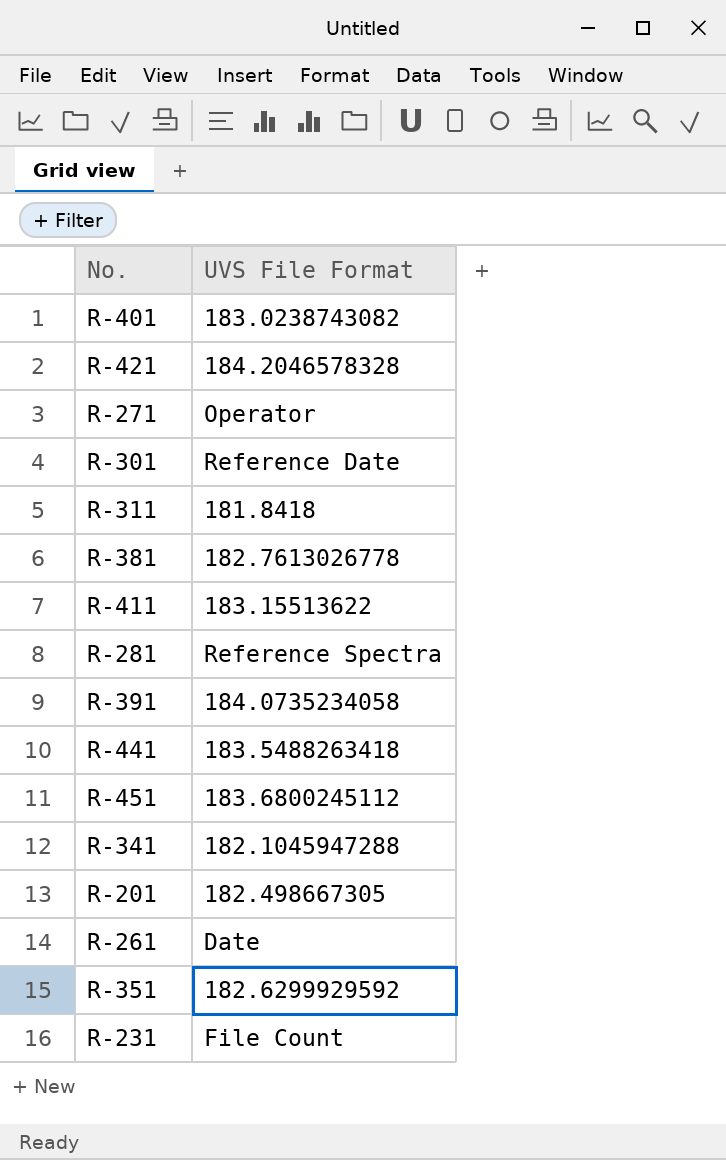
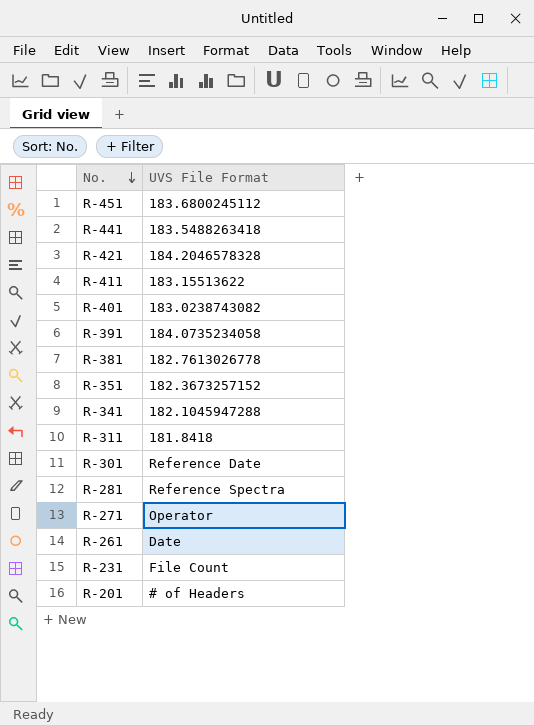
row order: none -> No. descending
R-351 | UVS File Format: 182.6299929592 -> 182.3673257152
R-201 | UVS File Format: 182.498667305 -> # of Headers

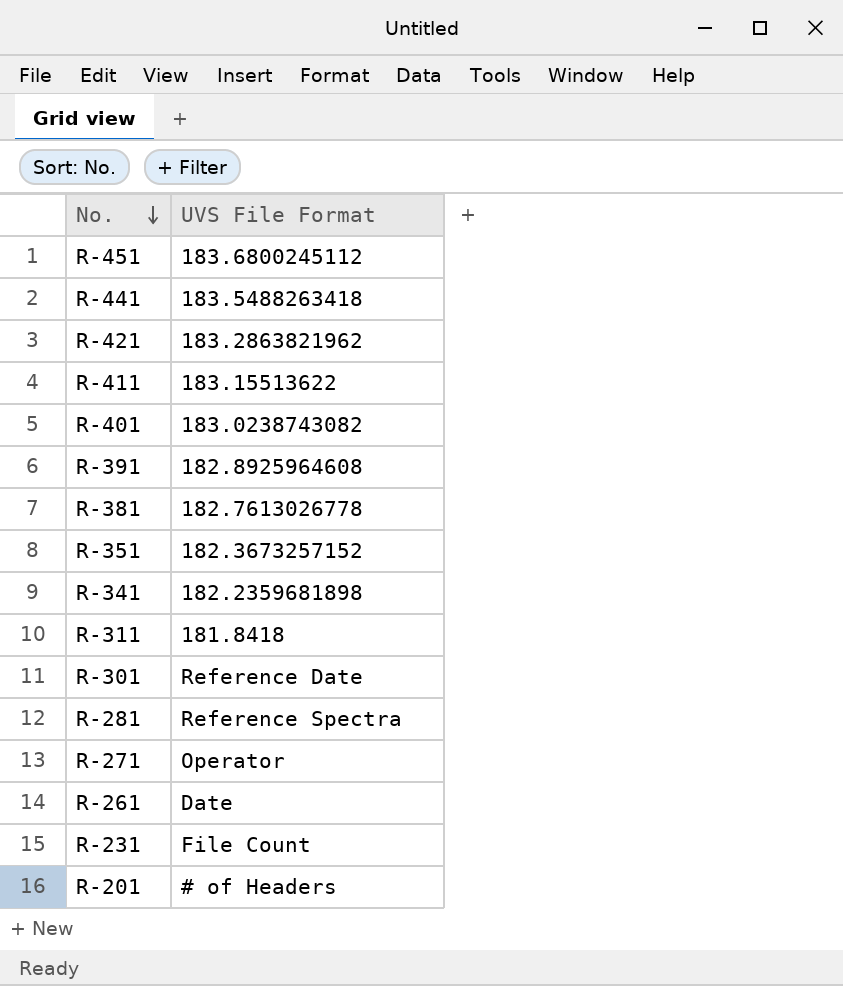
R-421 | UVS File Format: 184.2046578328 -> 183.2863821962
R-391 | UVS File Format: 184.0735234058 -> 182.8925964608
R-341 | UVS File Format: 182.1045947288 -> 182.2359681898

